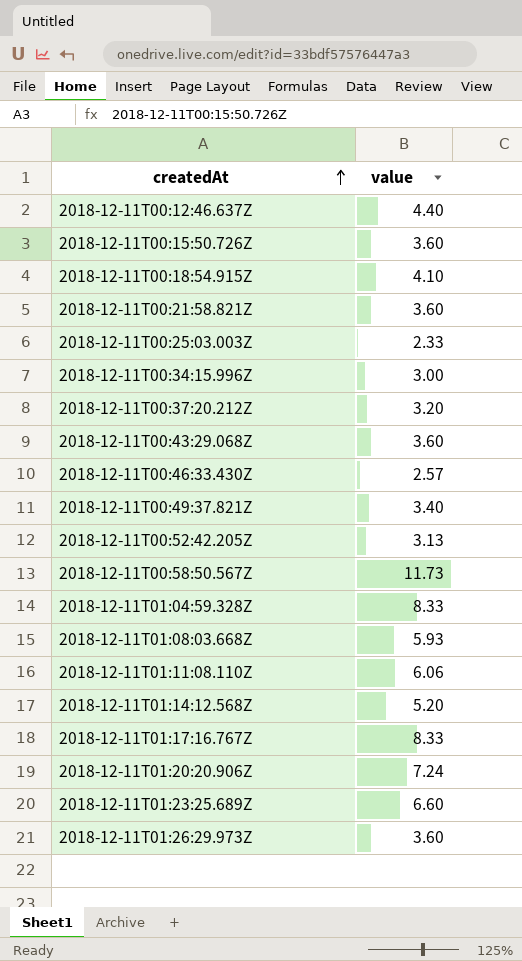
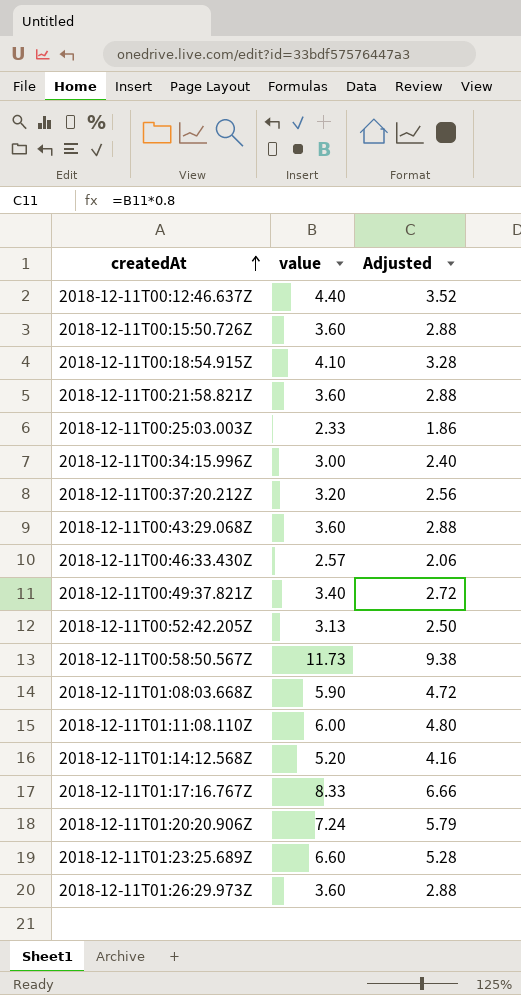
column Adjusted | formula: none -> [value] * 0.8
row 2018-12-11T01:04:59.328Z: 8.33 -> none
2018-12-11T01:08:03.668Z | value: 5.93 -> 5.90
2018-12-11T01:11:08.110Z | value: 6.06 -> 6.00

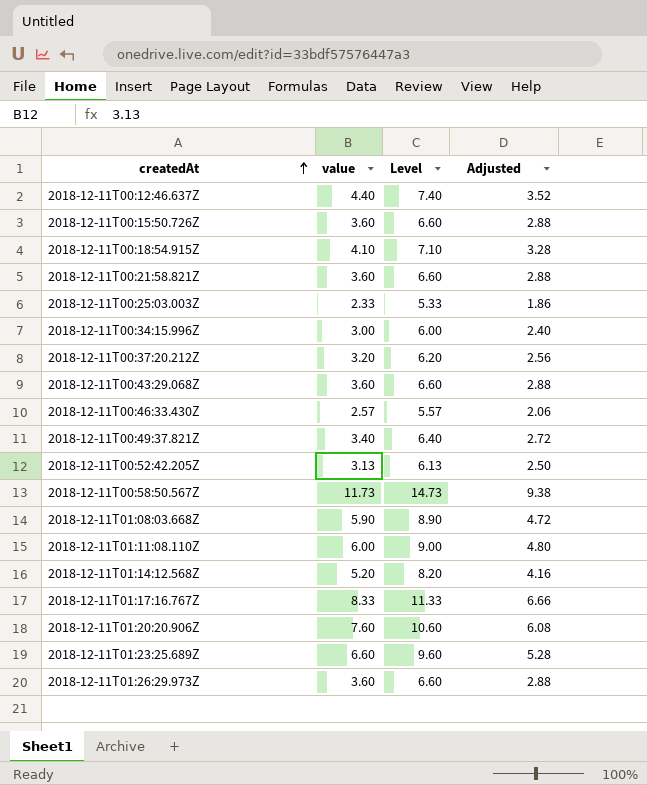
column Level | formula: none -> [value] + 3
2018-12-11T01:20:20.906Z | value: 7.24 -> 7.60
2018-12-11T01:20:20.906Z | Adjusted: 5.79 -> 6.08

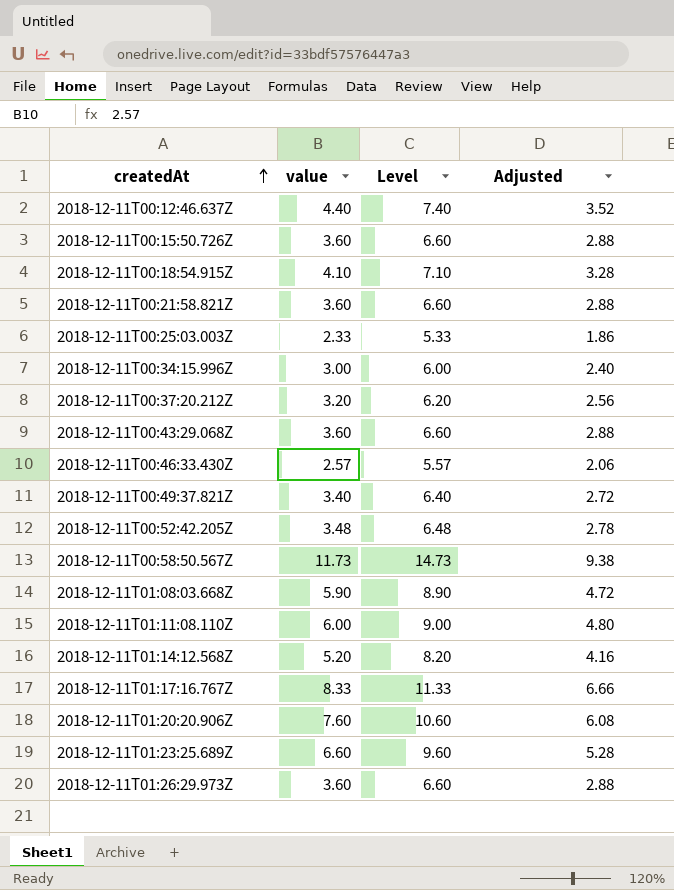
2018-12-11T00:52:42.205Z | value: 3.13 -> 3.48
2018-12-11T00:52:42.205Z | Level: 6.13 -> 6.48
2018-12-11T00:52:42.205Z | Adjusted: 2.50 -> 2.78

